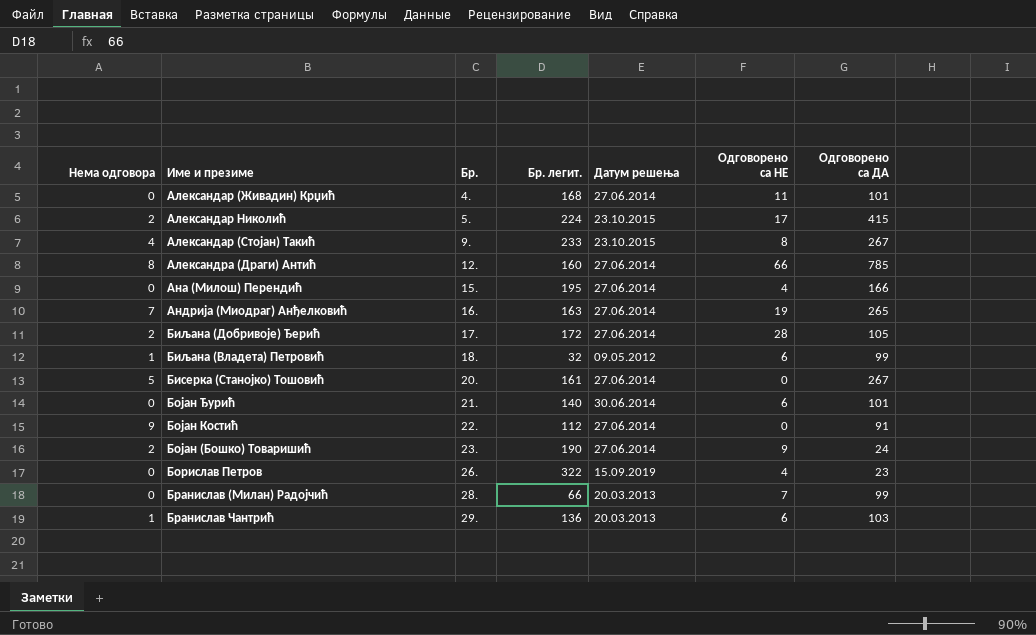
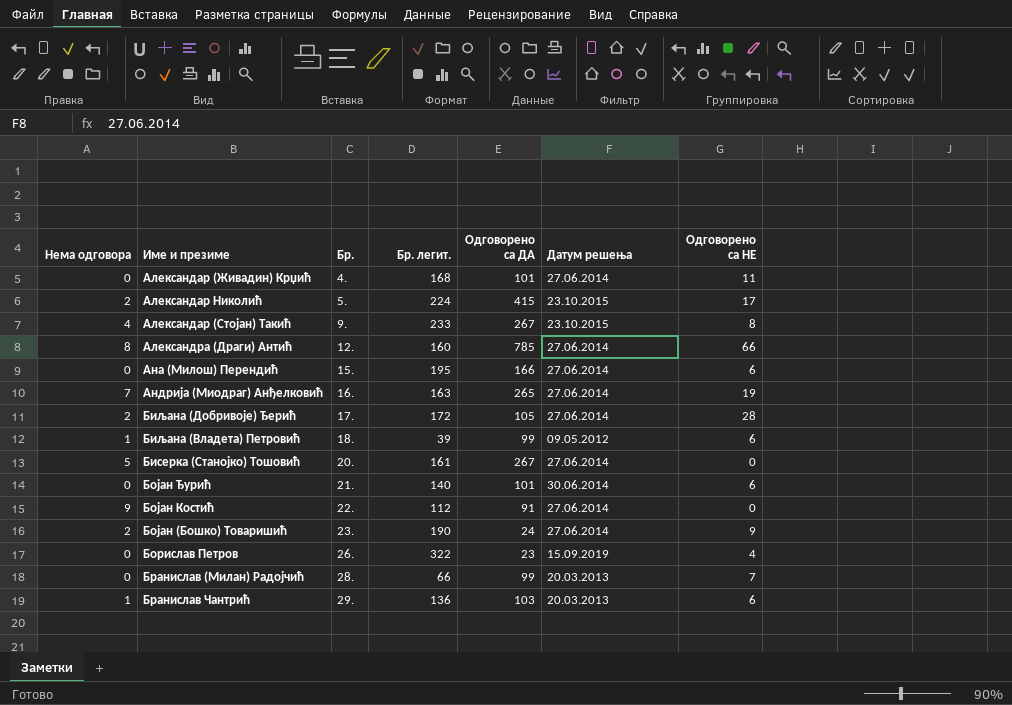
column Одговорено са ДА | position: 7 -> 5
Ана (Милош) Перендић | Одговорено са НЕ: 4 -> 6
Биљана (Владета) Петровић | Бр. легит.: 32 -> 39

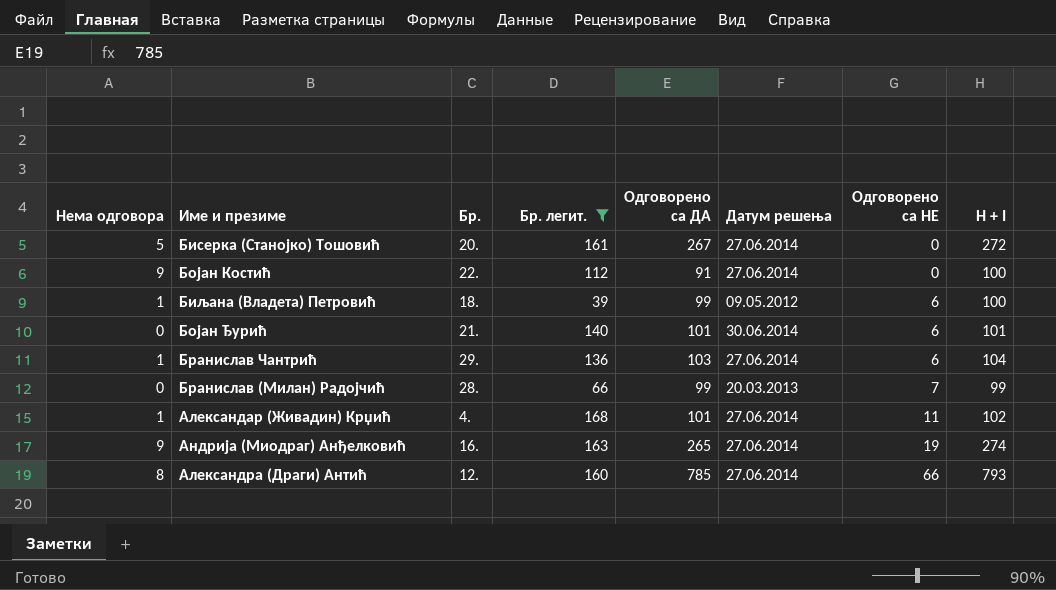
filter: none -> Бр. легит. <= 168
row order: Бр. ascending -> Одговорено са НЕ ascending
column H + I | formula: none -> [Нема одговора] + [Одговорено са ДА]
Бранислав Чантрић | Датум решења: 20.03.2013 -> 27.06.2014
Александар (Живадин) Крџић | Нема одговора: 0 -> 1
Андрија (Миодраг) Анђелковић | Нема одговора: 7 -> 9

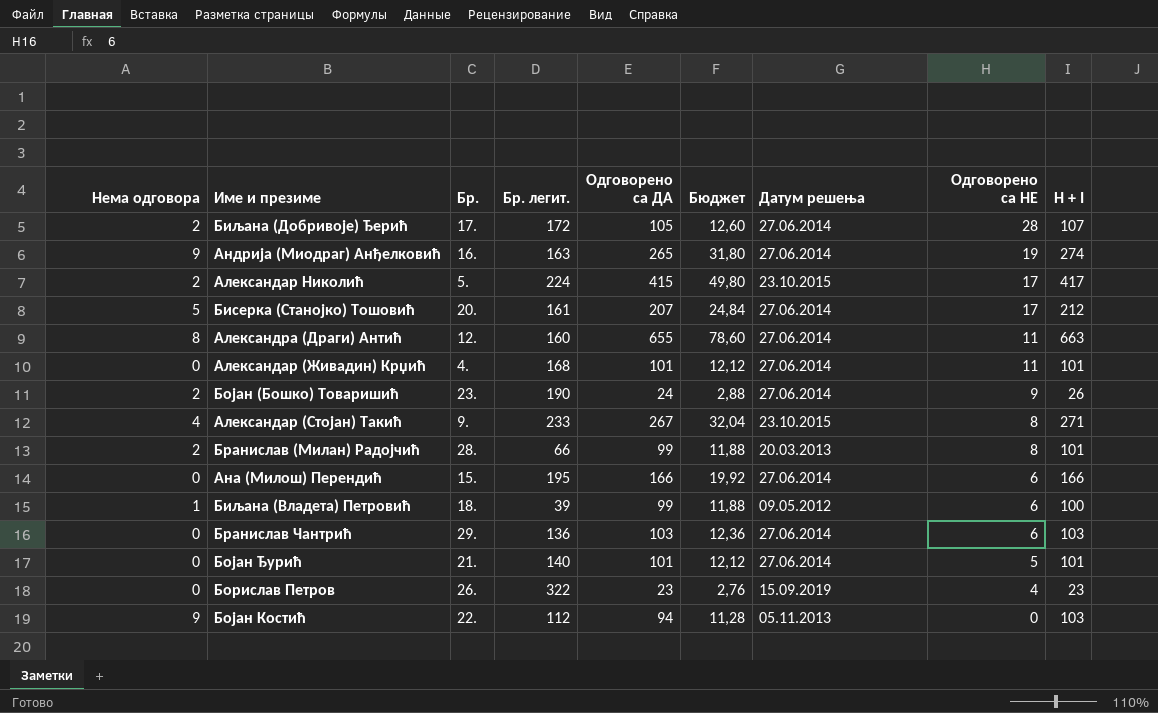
filter: Бр. легит. <= 168 -> none
row order: Одговорено са НЕ ascending -> Одговорено са НЕ descending
column Бюджет | formula: none -> [Одговорено са ДА] * 0,12
Бисерка (Станојко) Тошовић | Одговорено са ДА: 267 -> 207
Бисерка (Станојко) Тошовић | Одговорено са НЕ: 0 -> 17
Бисерка (Станојко) Тошовић | H + I: 272 -> 212
Александра (Драги) Антић | Одговорено са ДА: 785 -> 655
Александра (Драги) Антић | Одговорено са НЕ: 66 -> 11
Александра (Драги) Антић | H + I: 793 -> 663
Александар (Живадин) Крџић | Нема одговора: 1 -> 0
Александар (Живадин) Крџић | H + I: 102 -> 101
Бранислав (Милан) Радојчић | Нема одговора: 0 -> 2
Бранислав (Милан) Радојчић | Одговорено са НЕ: 7 -> 8
Бранислав (Милан) Радојчић | H + I: 99 -> 101
Бранислав Чантрић | Нема одговора: 1 -> 0
Бранислав Чантрић | H + I: 104 -> 103
Бојан Ђурић | Датум решења: 30.06.2014 -> 27.06.2014
Бојан Ђурић | Одговорено са НЕ: 6 -> 5
Бојан Костић | Одговорено са ДА: 91 -> 94
Бојан Костић | Датум решења: 27.06.2014 -> 05.11.2013
Бојан Костић | H + I: 100 -> 103

